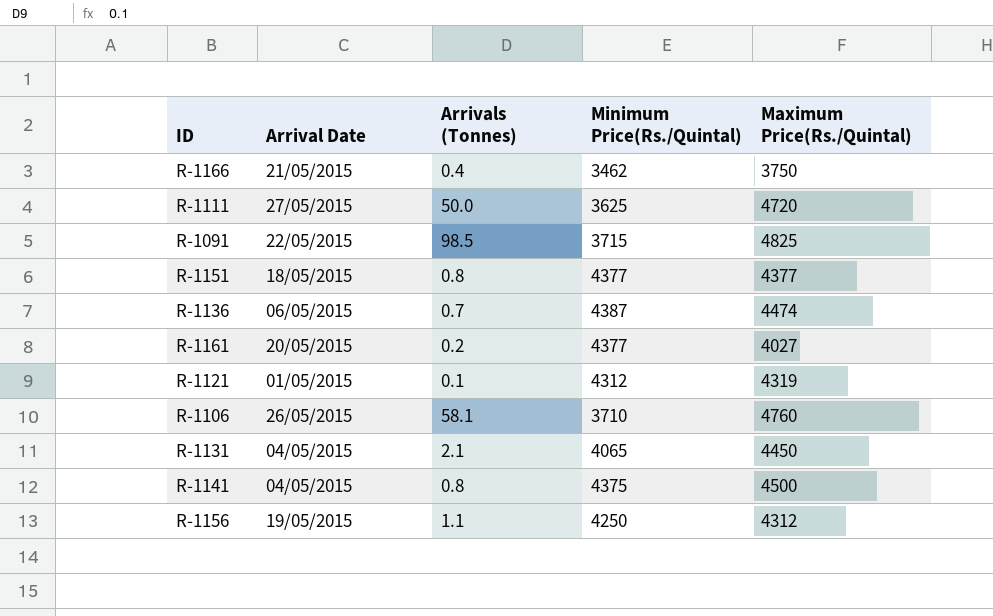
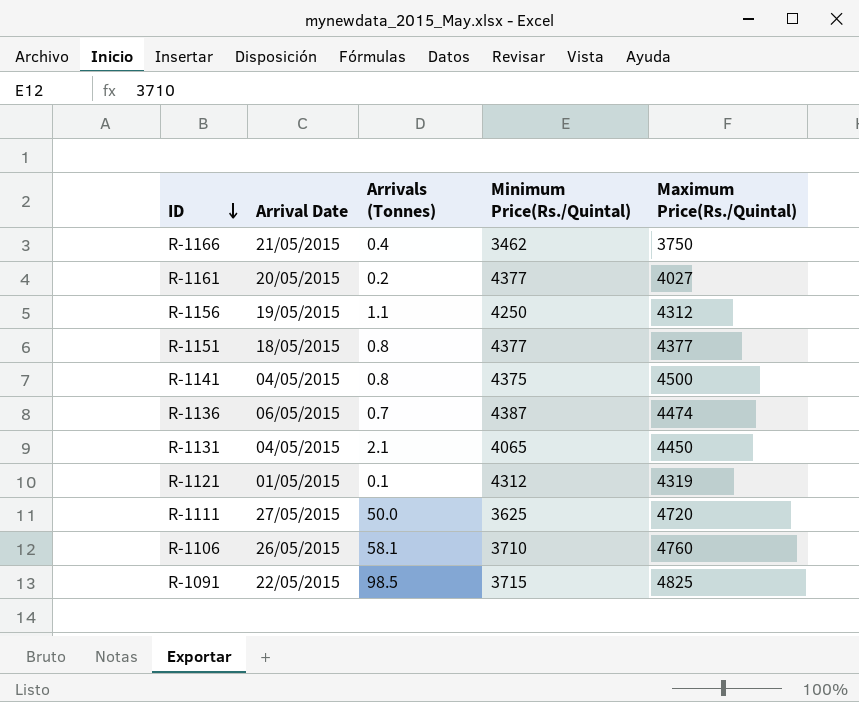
row order: none -> ID descending

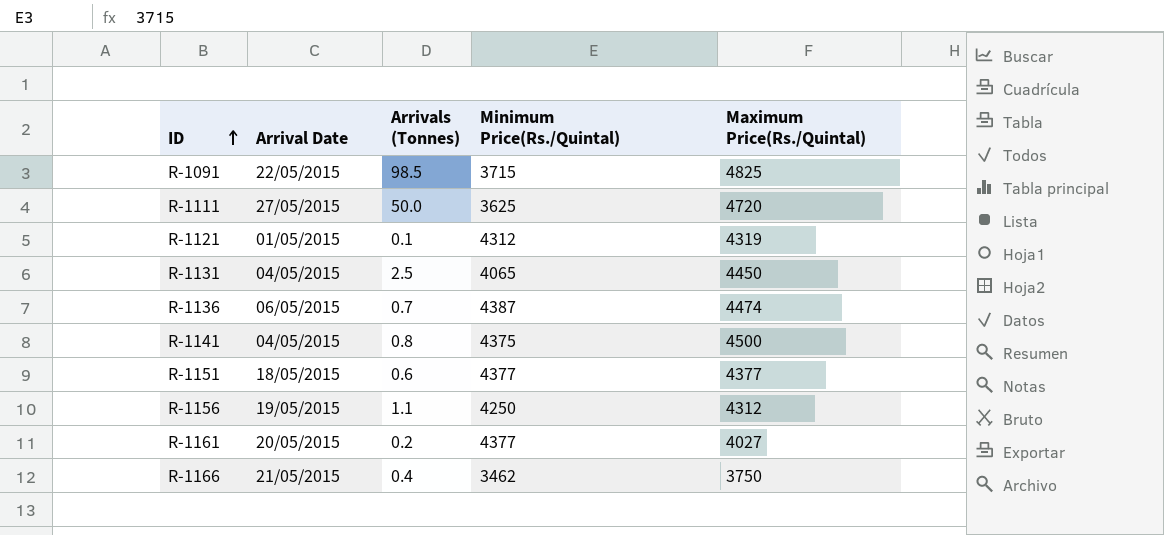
row order: ID descending -> ID ascending
row R-1106: 26/05/2015 | 58.1 | 3710 | 4760 -> none
R-1131 | Arrivals (Tonnes): 2.1 -> 2.5
R-1151 | Arrivals (Tonnes): 0.8 -> 0.6

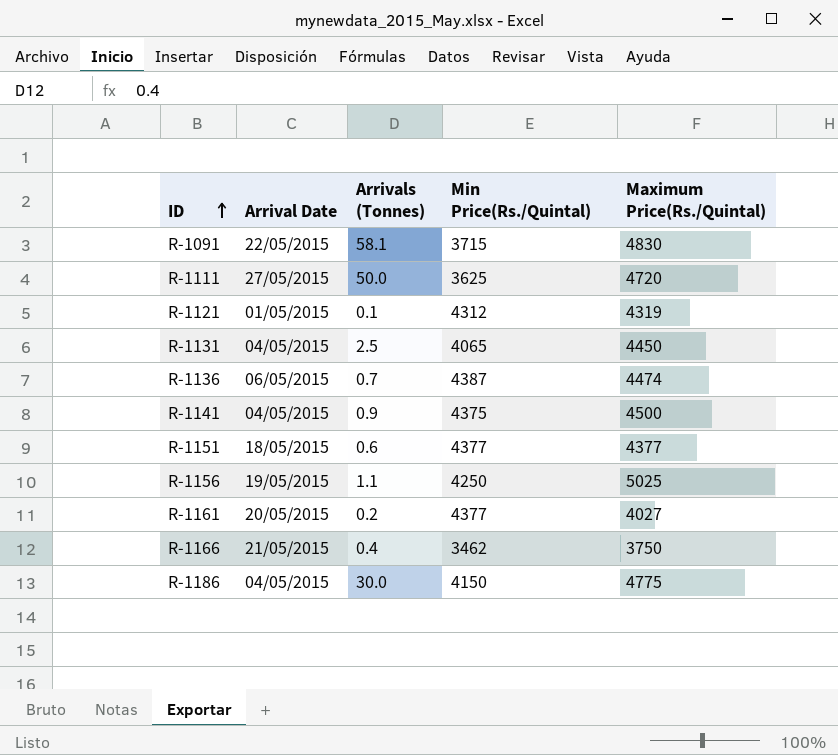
column name: Minimum Price(Rs./Quintal) -> Min Price(Rs./Quintal)
R-1091 | Arrivals (Tonnes): 98.5 -> 58.1
R-1091 | Maximum Price(Rs./Quintal): 4825 -> 4830
R-1141 | Arrivals (Tonnes): 0.8 -> 0.9
R-1156 | Maximum Price(Rs./Quintal): 4312 -> 5025
row R-1186: none -> 04/05/2015 | 30.0 | 4150 | 4775

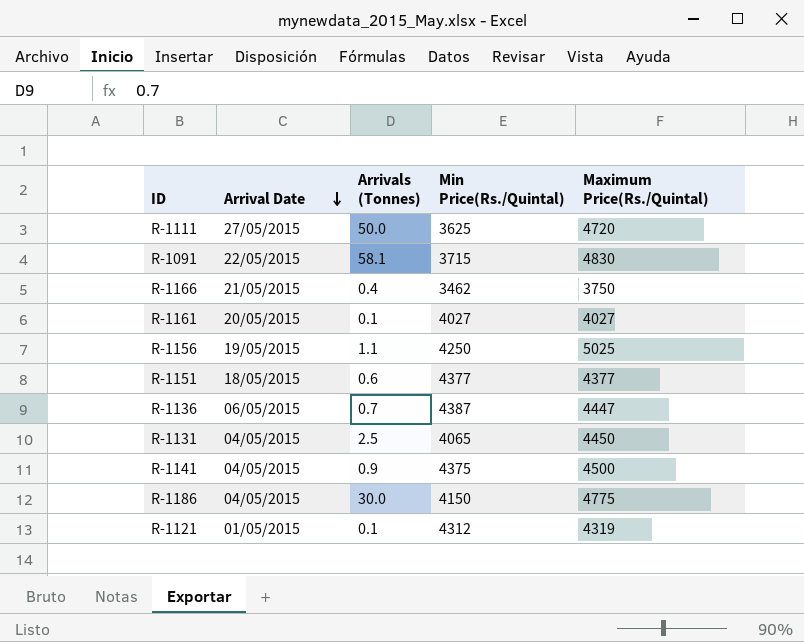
row order: ID ascending -> Arrival Date descending
R-1161 | Arrivals (Tonnes): 0.2 -> 0.1
R-1161 | Min Price(Rs./Quintal): 4377 -> 4027
R-1136 | Maximum Price(Rs./Quintal): 4474 -> 4447

